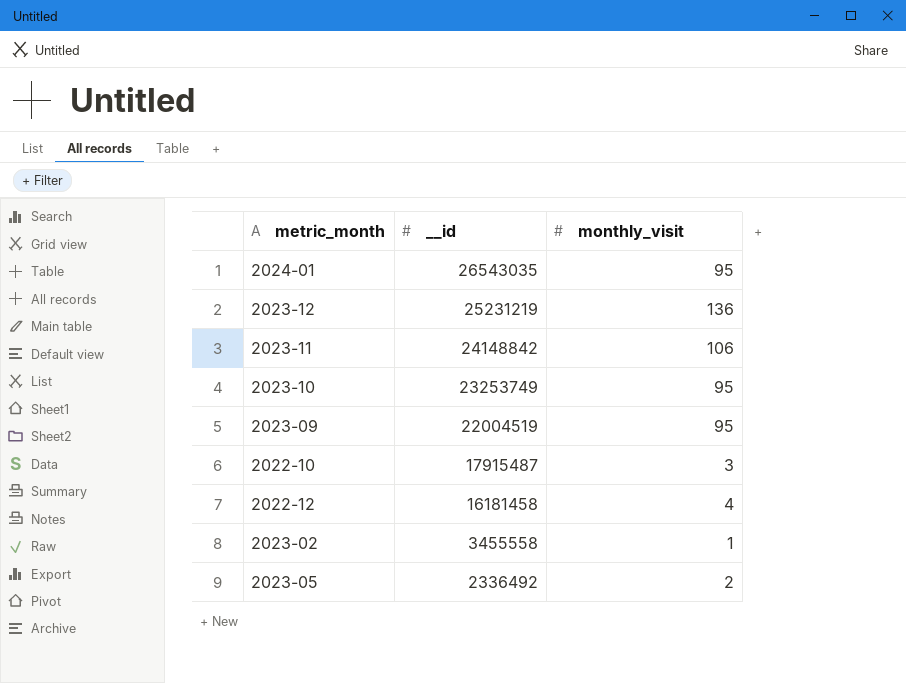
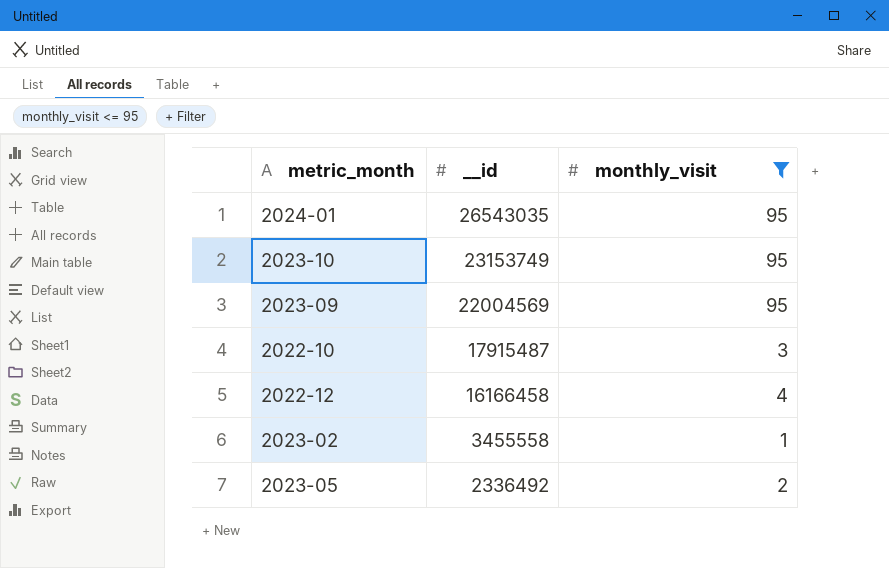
filter: none -> monthly_visit <= 95
2023-10 | __id: 23253749 -> 23153749
2023-09 | __id: 22004519 -> 22004569
2022-12 | __id: 16181458 -> 16166458

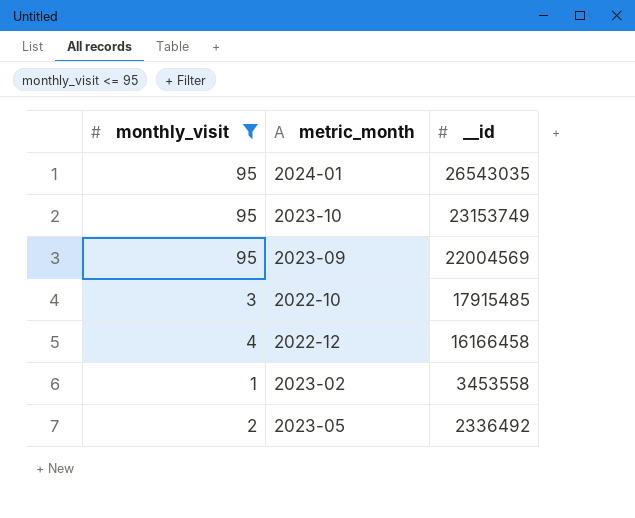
column monthly_visit | position: 3 -> 1
2022-10 | __id: 17915487 -> 17915485
2023-02 | __id: 3455558 -> 3453558

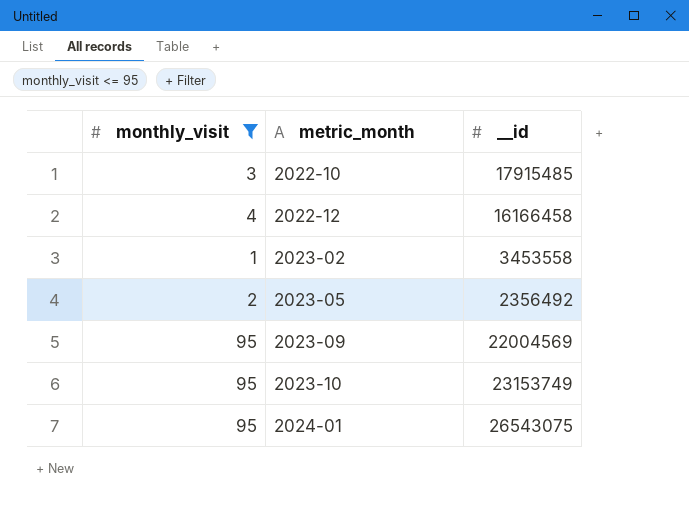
row order: __id descending -> metric_month ascending
2023-05 | __id: 2336492 -> 2356492
2024-01 | __id: 26543035 -> 26543075

